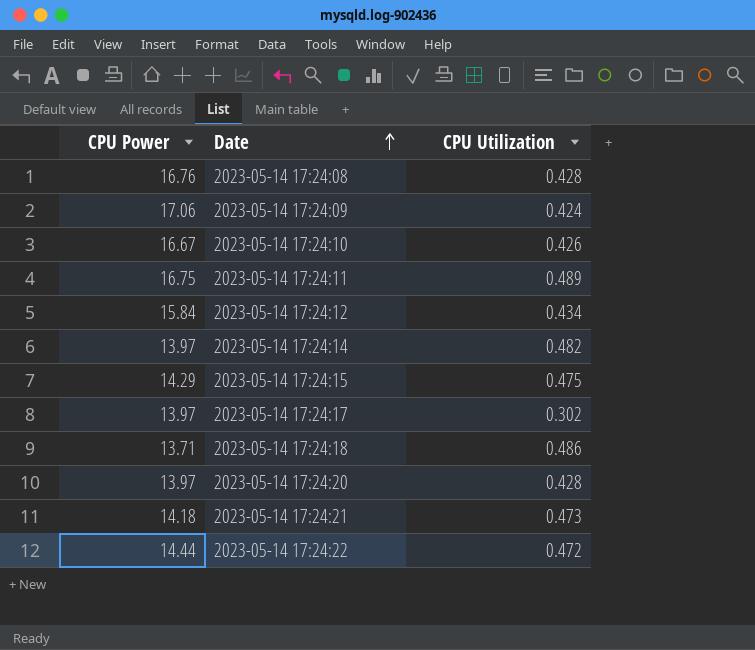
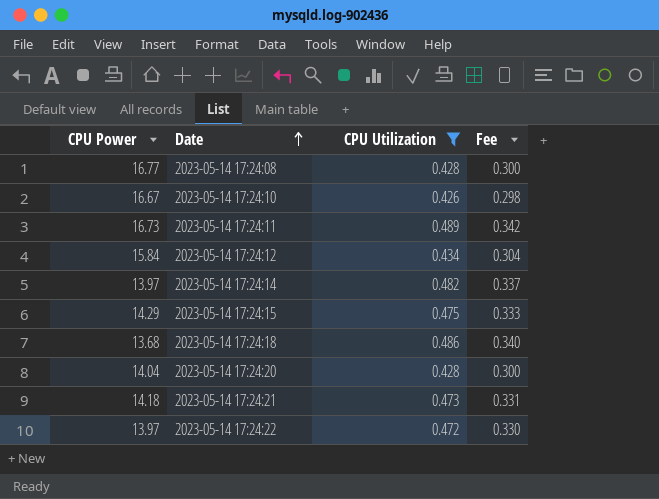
filter: none -> CPU Utilization >= 0.426
column Fee | formula: none -> [CPU Utilization] * 0.7
2023-05-14 17:24:08 | CPU Power: 16.76 -> 16.77
2023-05-14 17:24:11 | CPU Power: 16.75 -> 16.73
2023-05-14 17:24:18 | CPU Power: 13.71 -> 13.68
2023-05-14 17:24:20 | CPU Power: 13.97 -> 14.04
2023-05-14 17:24:22 | CPU Power: 14.44 -> 13.97

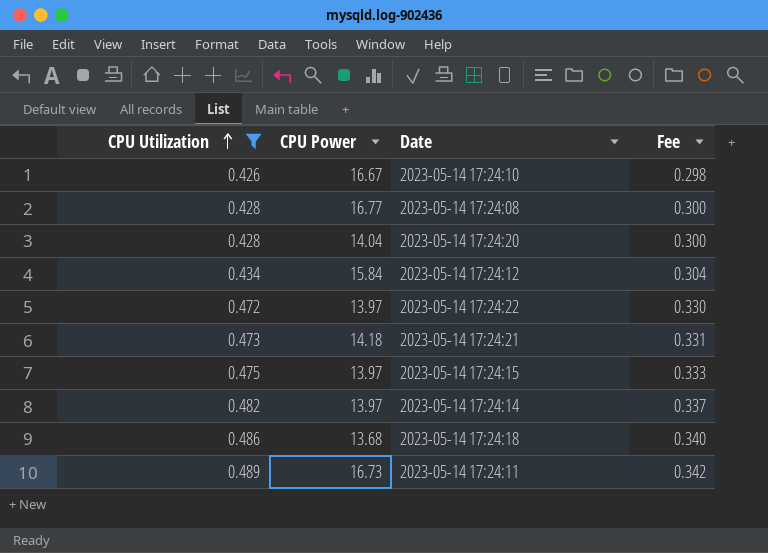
row order: Date ascending -> CPU Utilization ascending
column CPU Utilization | position: 3 -> 1
2023-05-14 17:24:15 | CPU Power: 14.29 -> 13.97

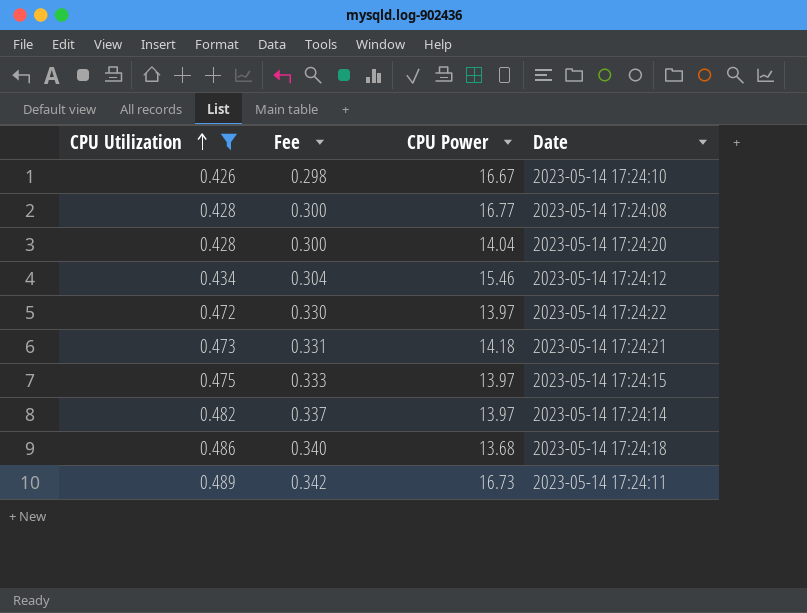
column Fee | position: 4 -> 2
2023-05-14 17:24:12 | CPU Power: 15.84 -> 15.46

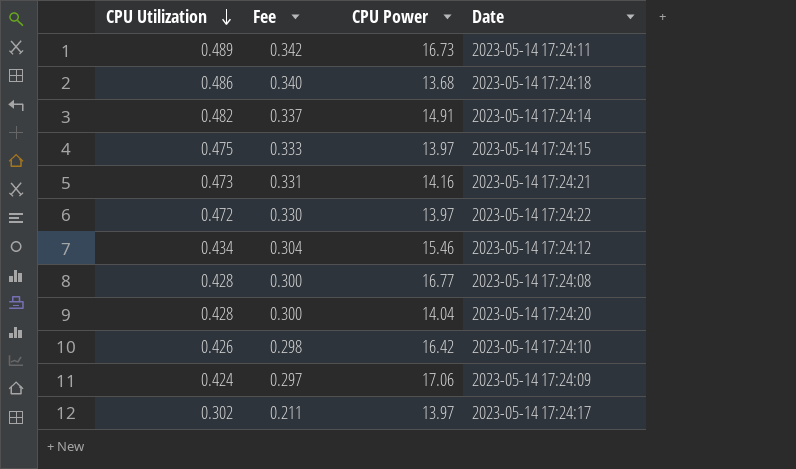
filter: CPU Utilization >= 0.426 -> none
row order: CPU Utilization ascending -> CPU Utilization descending
2023-05-14 17:24:14 | CPU Power: 13.97 -> 14.91
2023-05-14 17:24:21 | CPU Power: 14.18 -> 14.16
2023-05-14 17:24:10 | CPU Power: 16.67 -> 16.42

